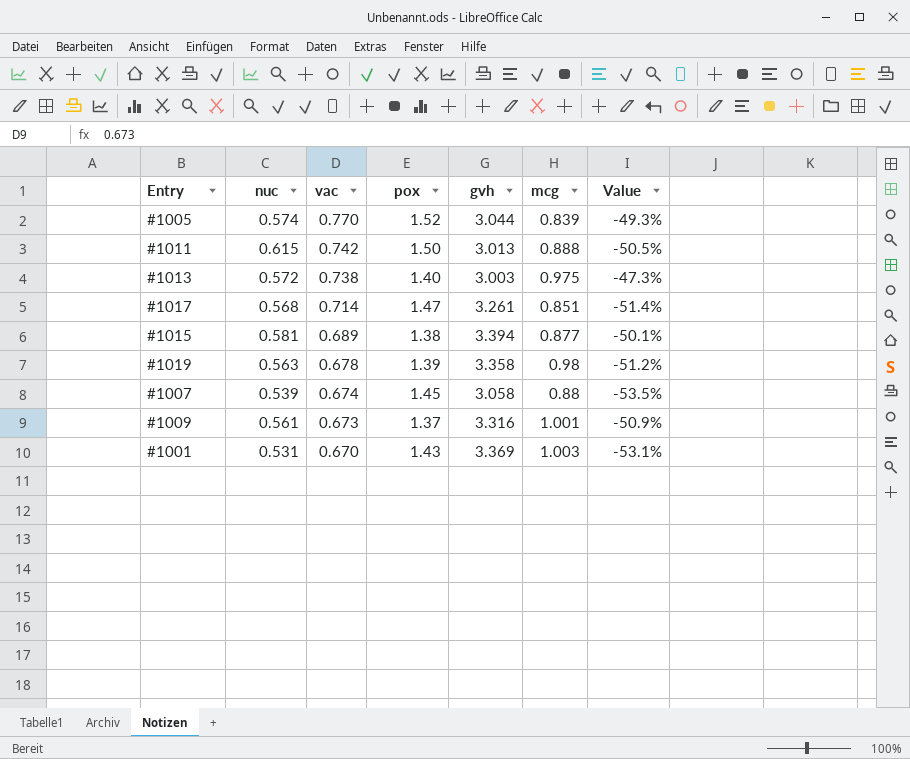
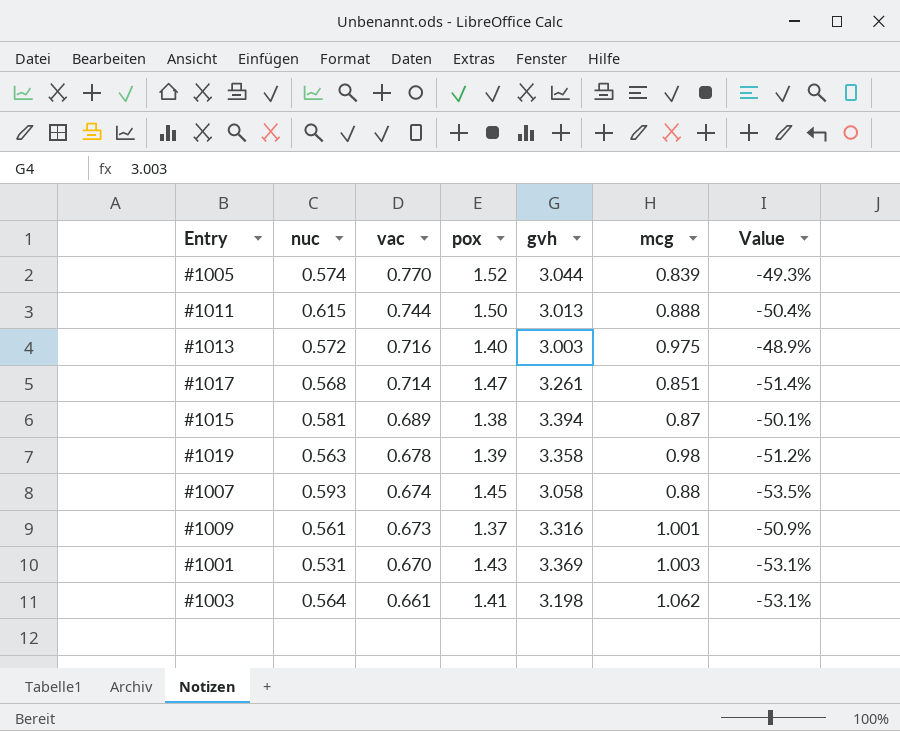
#1011 | vac: 0.742 -> 0.744
#1011 | Value: -50.5% -> -50.4%
#1013 | vac: 0.738 -> 0.716
#1013 | Value: -47.3% -> -48.9%
#1015 | mcg: 0.877 -> 0.87
#1007 | nuc: 0.539 -> 0.593
row #1003: none -> 0.564 | 0.661 | 1.41 | 3.198 | 1.062 | -53.1%

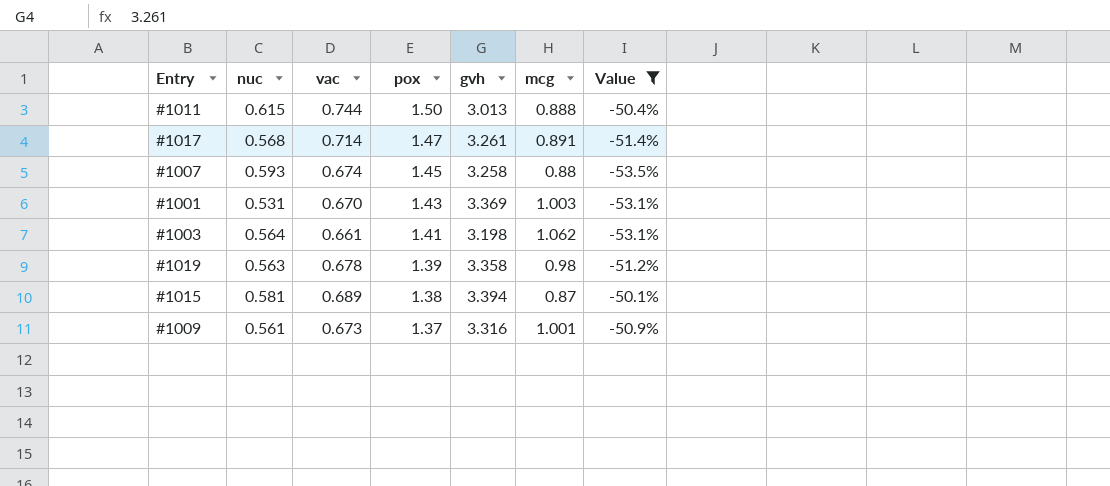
filter: none -> Value <= -50.1%
row order: vac descending -> pox descending
#1017 | mcg: 0.851 -> 0.891
#1007 | gvh: 3.058 -> 3.258

